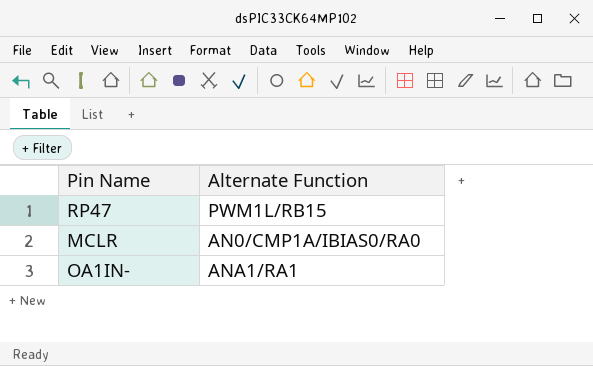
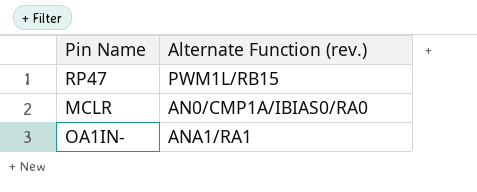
column name: Alternate Function -> Alternate Function (rev.)

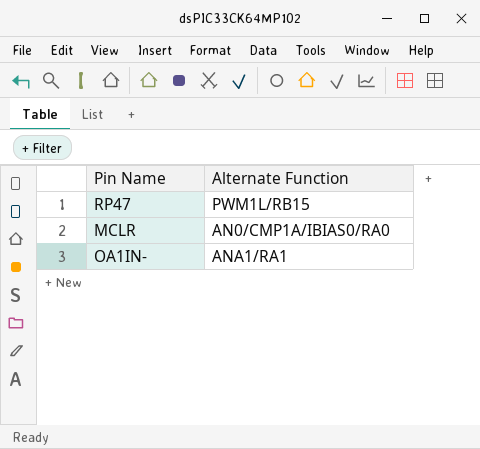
column name: Alternate Function (rev.) -> Alternate Function

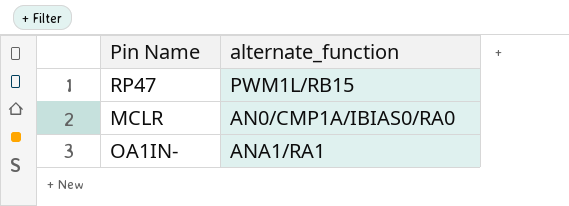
column name: Alternate Function -> alternate_function

